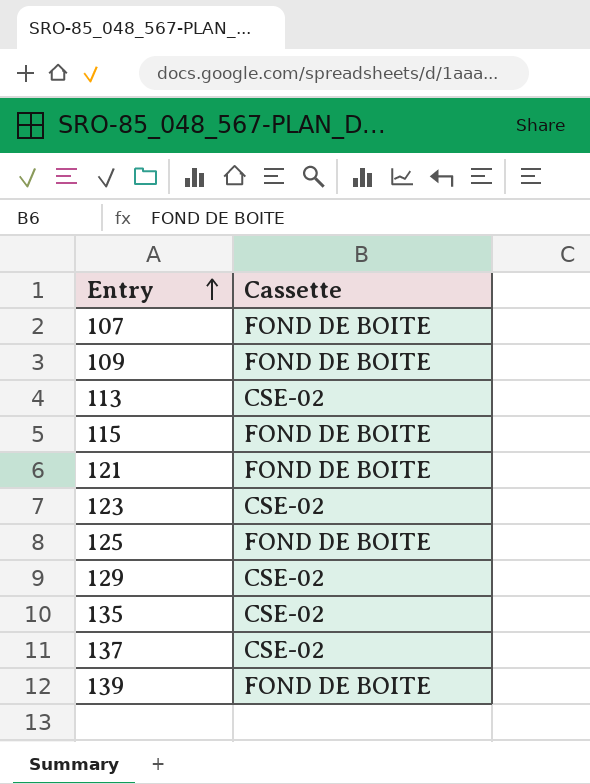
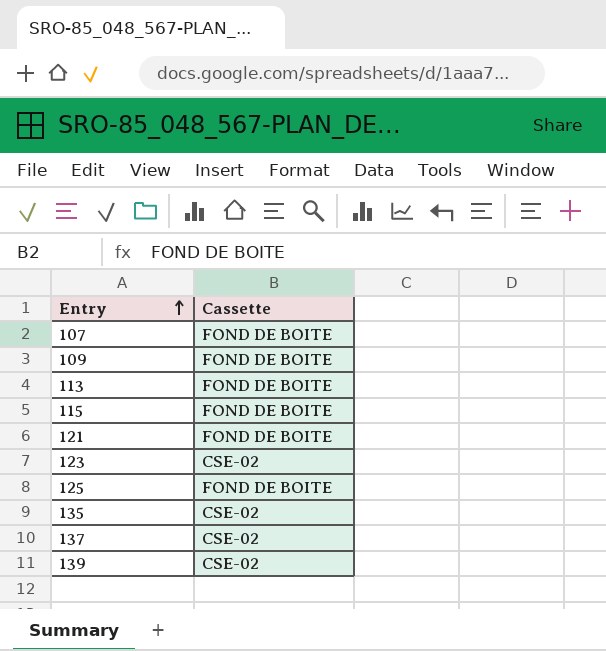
row 129: CSE-02 -> none
113 | Cassette: CSE-02 -> FOND DE BOITE
139 | Cassette: FOND DE BOITE -> CSE-02

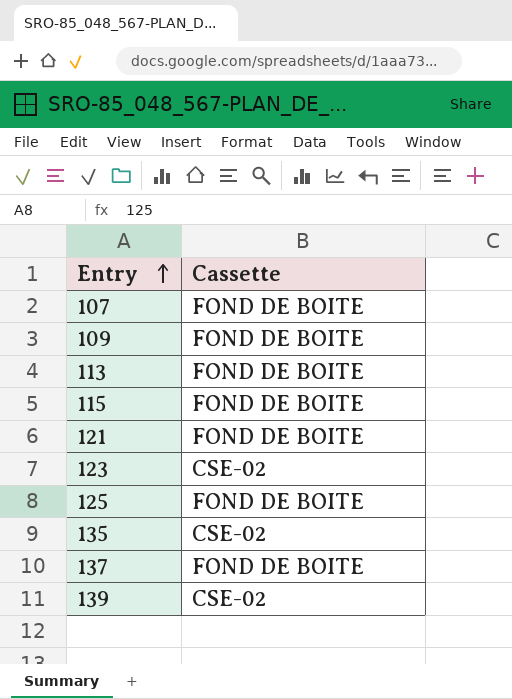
137 | Cassette: CSE-02 -> FOND DE BOITE

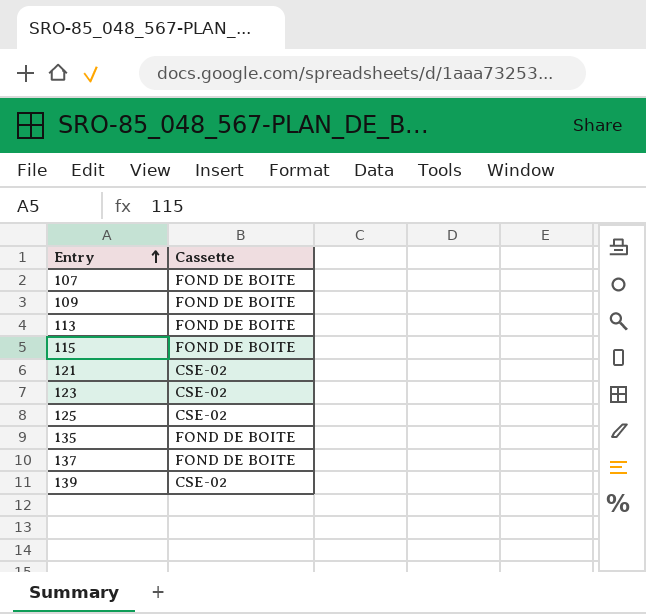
121 | Cassette: FOND DE BOITE -> CSE-02
125 | Cassette: FOND DE BOITE -> CSE-02
135 | Cassette: CSE-02 -> FOND DE BOITE

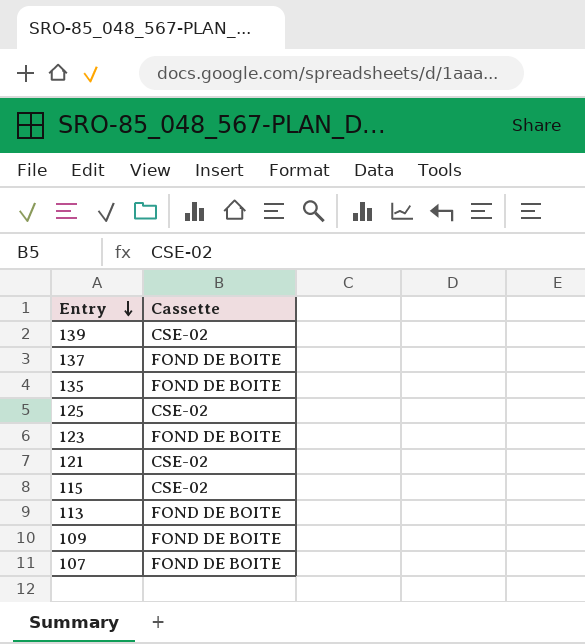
row order: Entry ascending -> Entry descending
123 | Cassette: CSE-02 -> FOND DE BOITE
115 | Cassette: FOND DE BOITE -> CSE-02

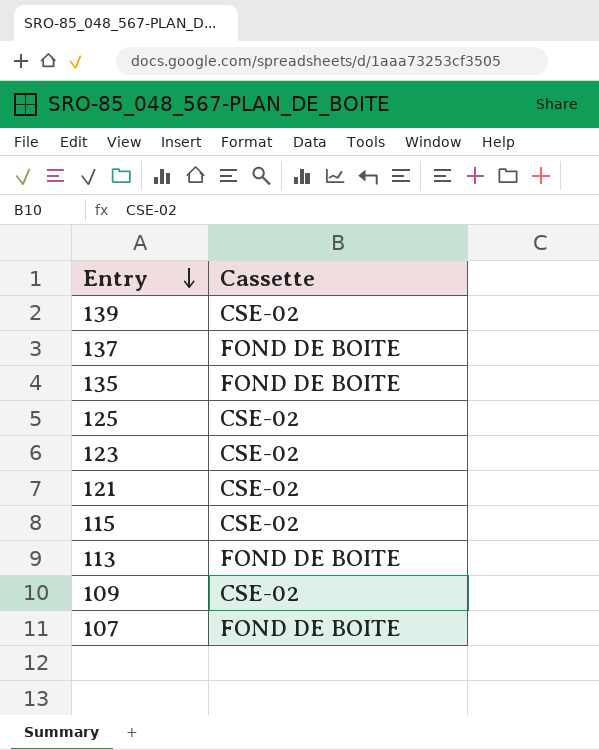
123 | Cassette: FOND DE BOITE -> CSE-02
109 | Cassette: FOND DE BOITE -> CSE-02

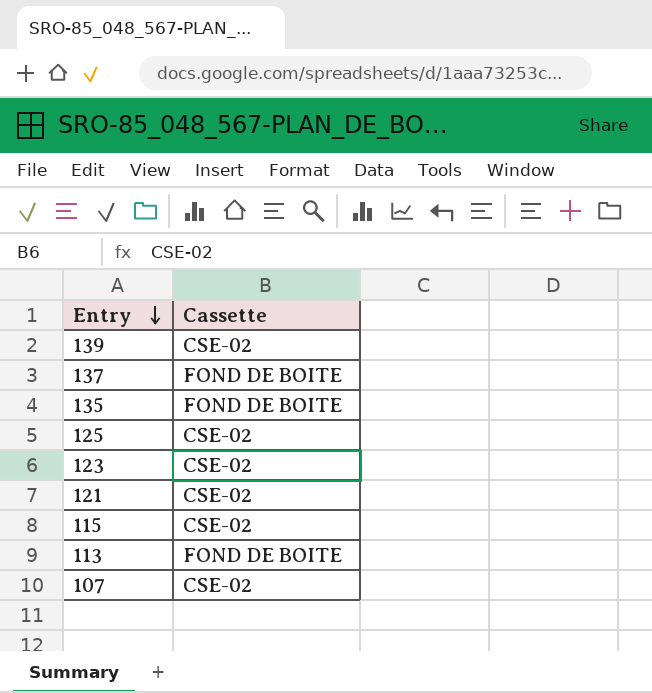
row 109: CSE-02 -> none
107 | Cassette: FOND DE BOITE -> CSE-02

